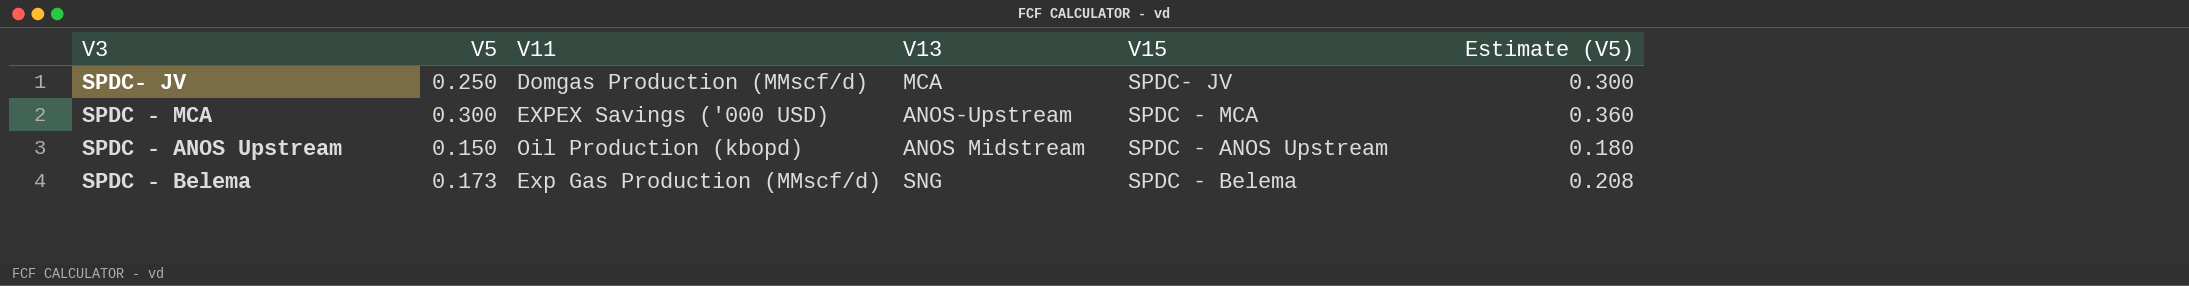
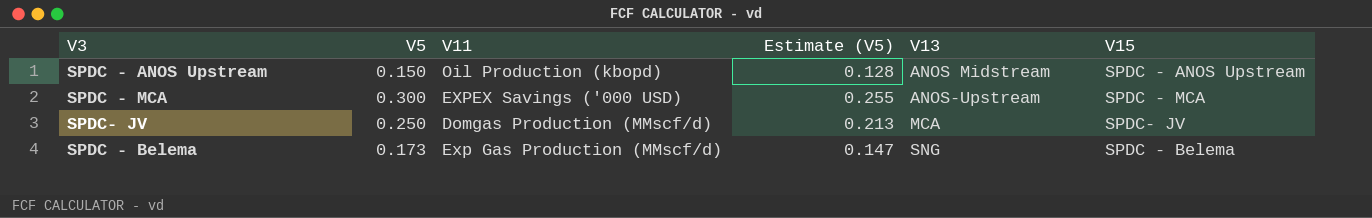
row order: none -> V13 ascending
column Estimate (V5) | formula: [V5] * 1.2 -> [V5] * 0.85
column Estimate (V5) | position: 6 -> 4

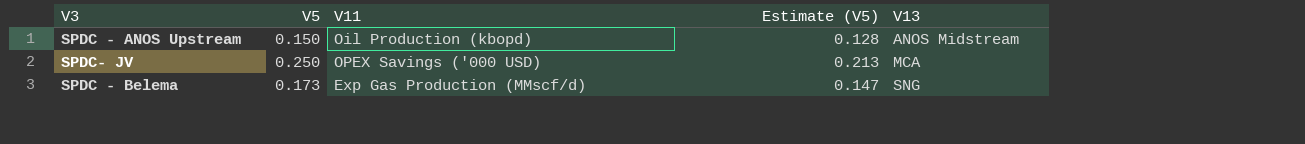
column V15 | position: 6 -> none
row SPDC - MCA: 0.300 | EXPEX Savings ('000 USD) | 0.255 | ANOS-Upstream | SPDC - MCA -> none
SPDC- JV | V11: Domgas Production (MMscf/d) -> OPEX Savings ('000 USD)

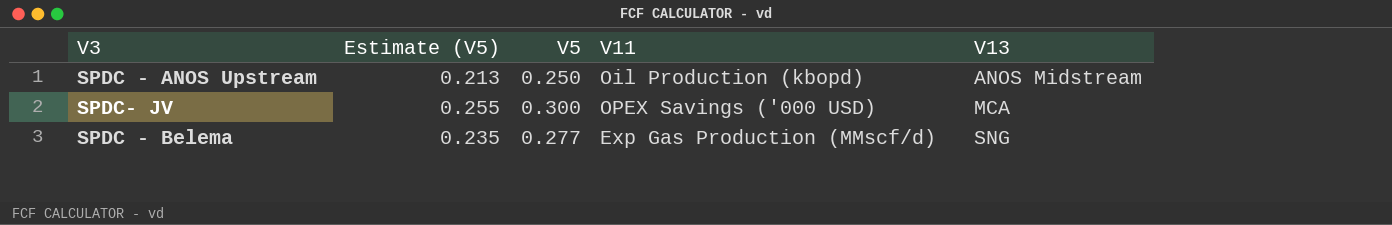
column Estimate (V5) | position: 4 -> 2
SPDC - ANOS Upstream | Estimate (V5): 0.128 -> 0.213
SPDC - ANOS Upstream | V5: 0.150 -> 0.250
SPDC- JV | Estimate (V5): 0.213 -> 0.255
SPDC- JV | V5: 0.250 -> 0.300
SPDC - Belema | Estimate (V5): 0.147 -> 0.235
SPDC - Belema | V5: 0.173 -> 0.277

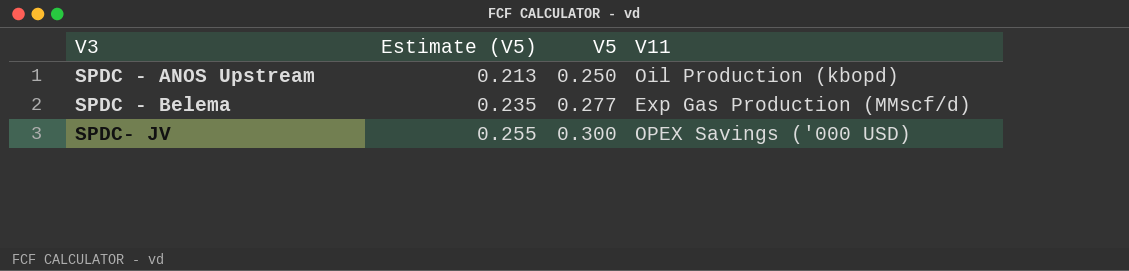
row order: V13 ascending -> V3 ascending
column V13 | position: 5 -> none

